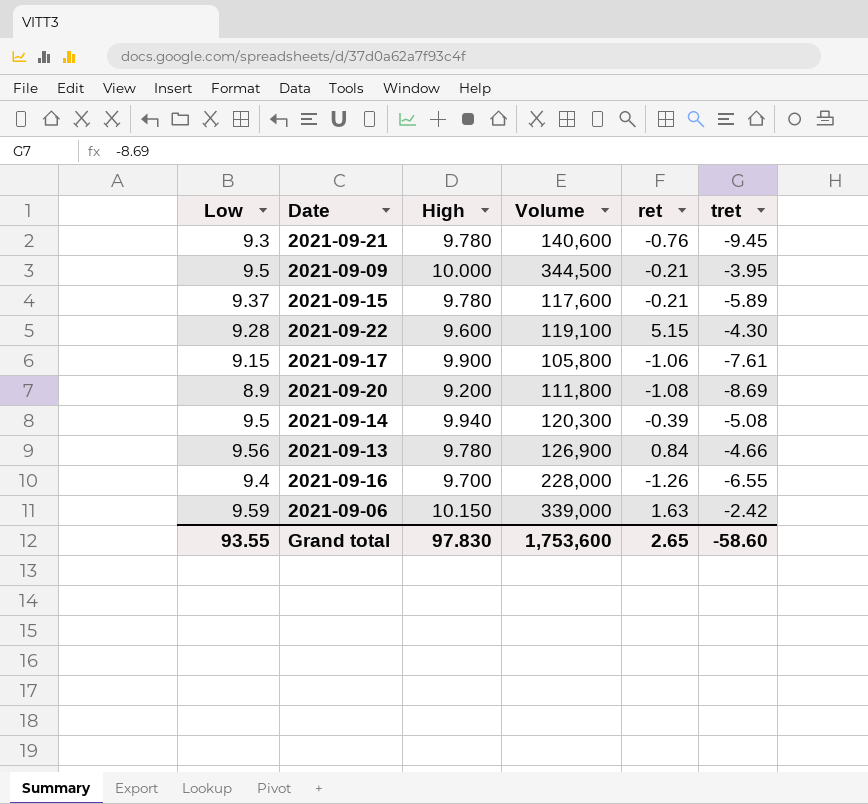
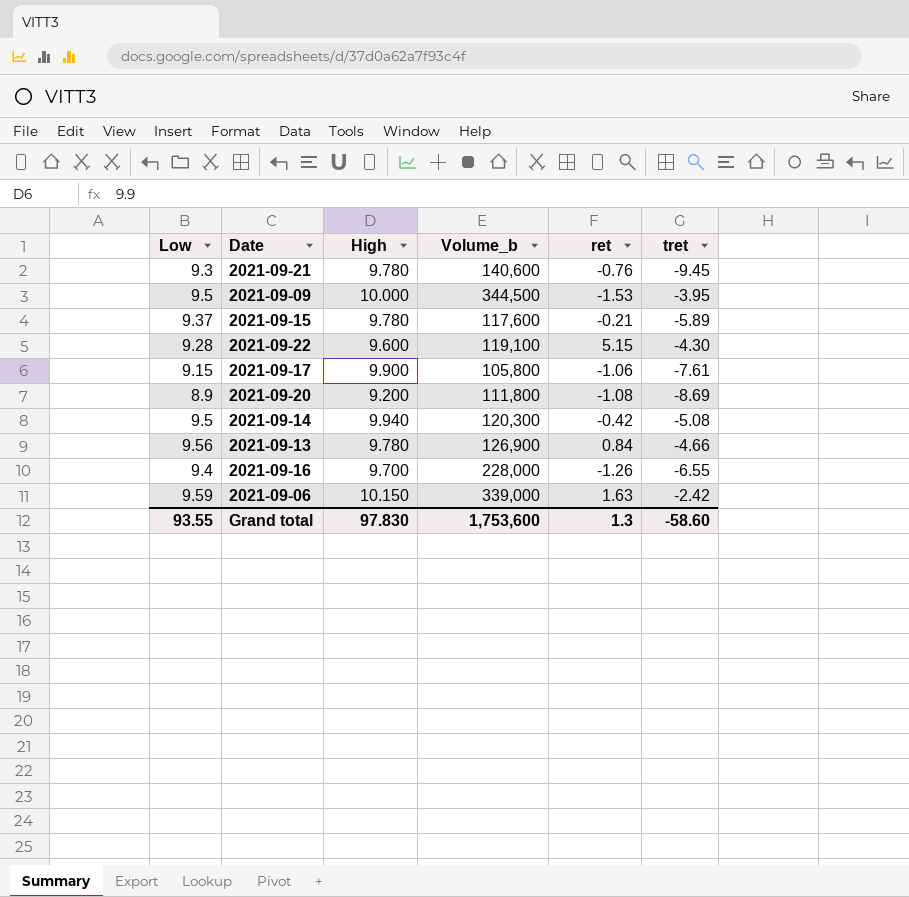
column name: Volume -> Volume_b
2021-09-09 | ret: -0.21 -> -1.53
2021-09-14 | ret: -0.39 -> -0.42
Grand total | ret: 2.65 -> 1.3

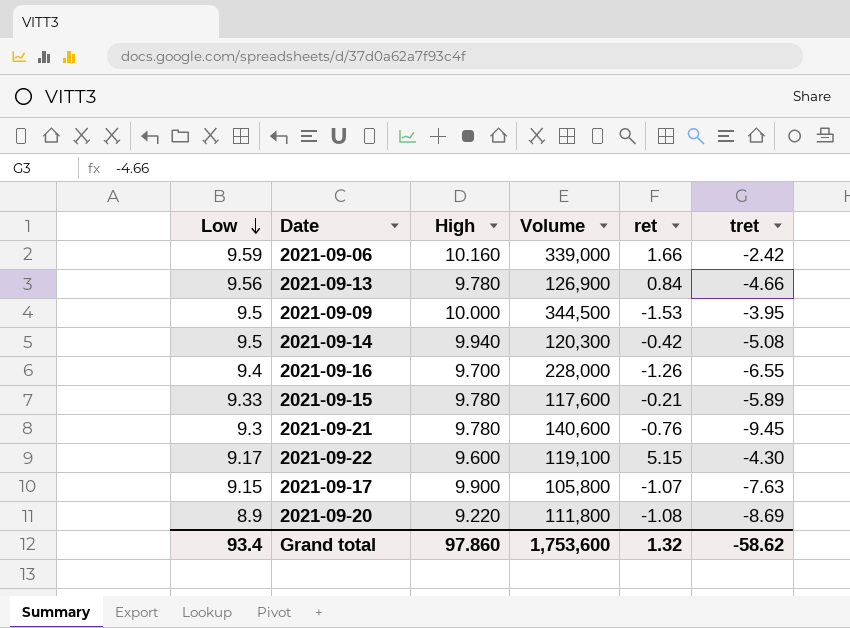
row order: none -> Low descending
column name: Volume_b -> Volume
2021-09-06 | High: 10.150 -> 10.160
2021-09-06 | ret: 1.63 -> 1.66
2021-09-15 | Low: 9.37 -> 9.33
2021-09-22 | Low: 9.28 -> 9.17
2021-09-17 | ret: -1.06 -> -1.07
2021-09-17 | tret: -7.61 -> -7.63
2021-09-20 | High: 9.200 -> 9.220
Grand total | Low: 93.55 -> 93.4
Grand total | High: 97.830 -> 97.860
Grand total | ret: 1.3 -> 1.32
Grand total | tret: -58.60 -> -58.62

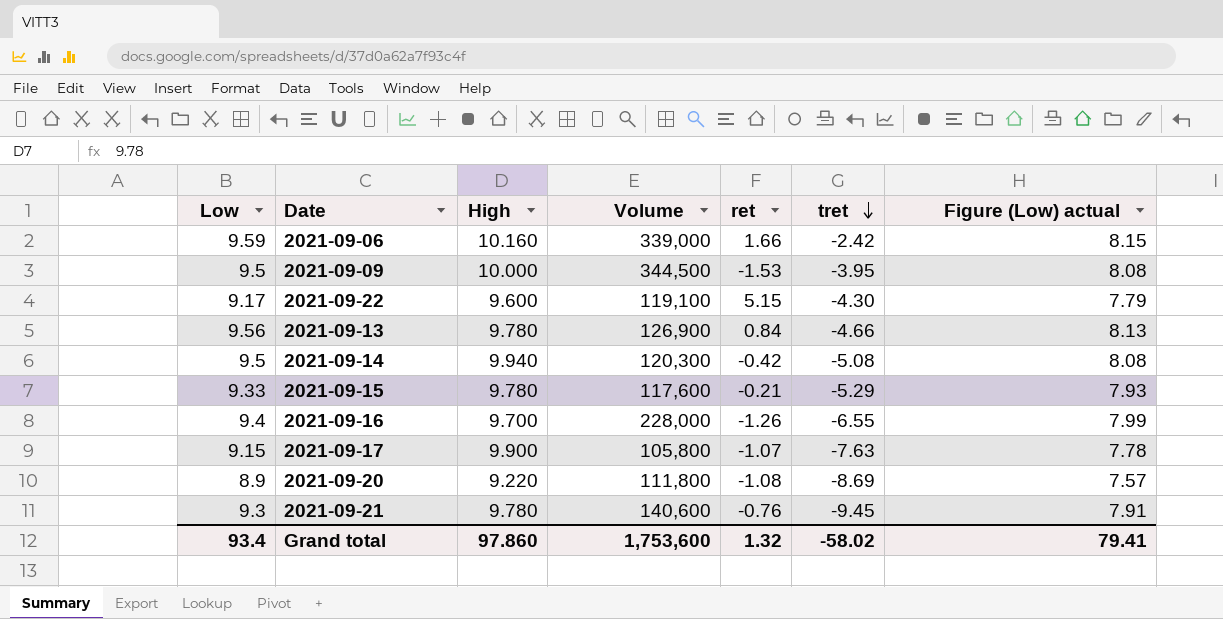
row order: Low descending -> tret descending
column Figure (Low) actual | formula: none -> [Low] * 0.85
2021-09-15 | tret: -5.89 -> -5.29
Grand total | tret: -58.62 -> -58.02

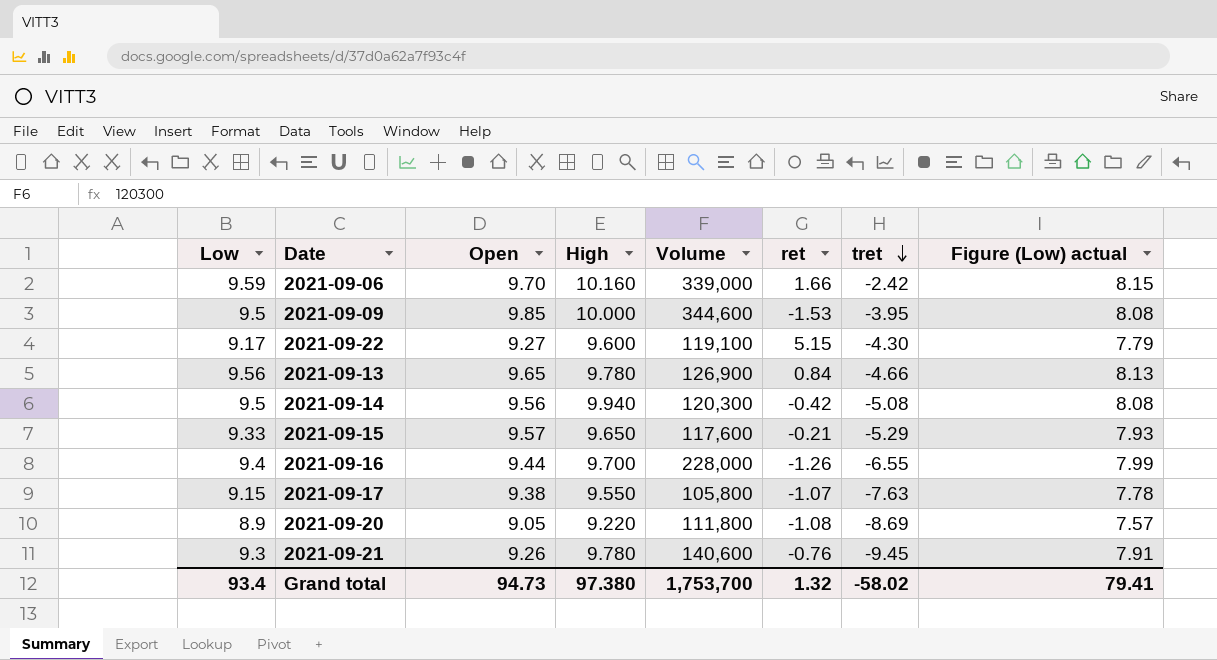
column Open | position: none -> 3
2021-09-09 | Volume: 344,500 -> 344,600
2021-09-15 | High: 9.780 -> 9.650
2021-09-17 | High: 9.900 -> 9.550
Grand total | High: 97.860 -> 97.380
Grand total | Volume: 1,753,600 -> 1,753,700

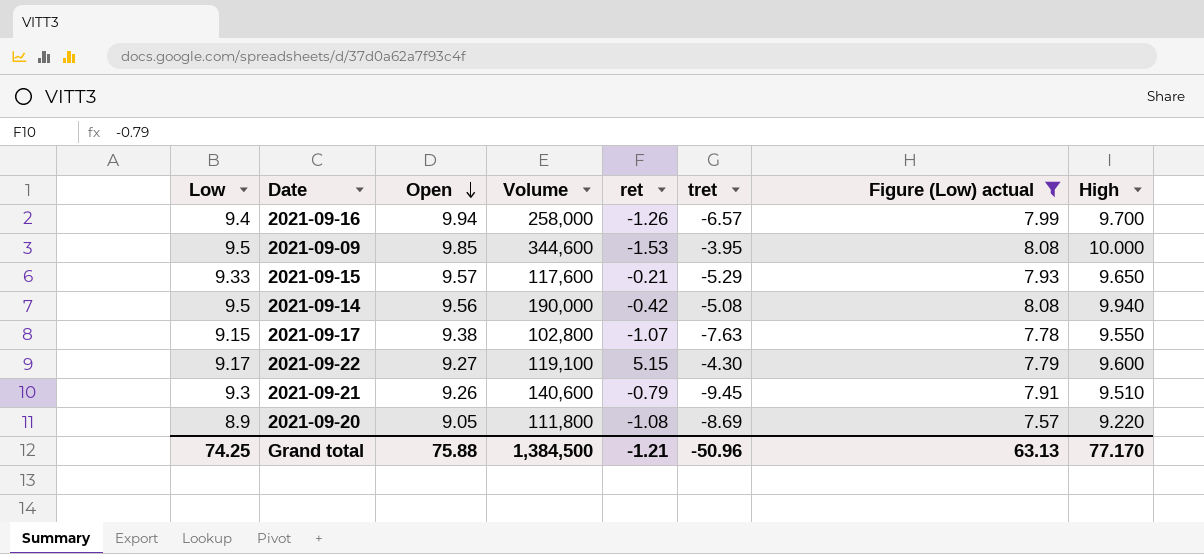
filter: none -> Figure (Low) actual <= 8.08
row order: tret descending -> Open descending
column High | position: 4 -> 8
2021-09-16 | Open: 9.44 -> 9.94
2021-09-16 | Volume: 228,000 -> 258,000
2021-09-16 | tret: -6.55 -> -6.57
2021-09-14 | Volume: 120,300 -> 190,000
2021-09-17 | Volume: 105,800 -> 102,800
2021-09-21 | ret: -0.76 -> -0.79
2021-09-21 | High: 9.780 -> 9.510
Grand total | Low: 93.4 -> 74.25
Grand total | Open: 94.73 -> 75.88
Grand total | Volume: 1,753,700 -> 1,384,500
Grand total | ret: 1.32 -> -1.21
Grand total | tret: -58.02 -> -50.96
Grand total | Figure (Low) actual: 79.41 -> 63.13
Grand total | High: 97.380 -> 77.170

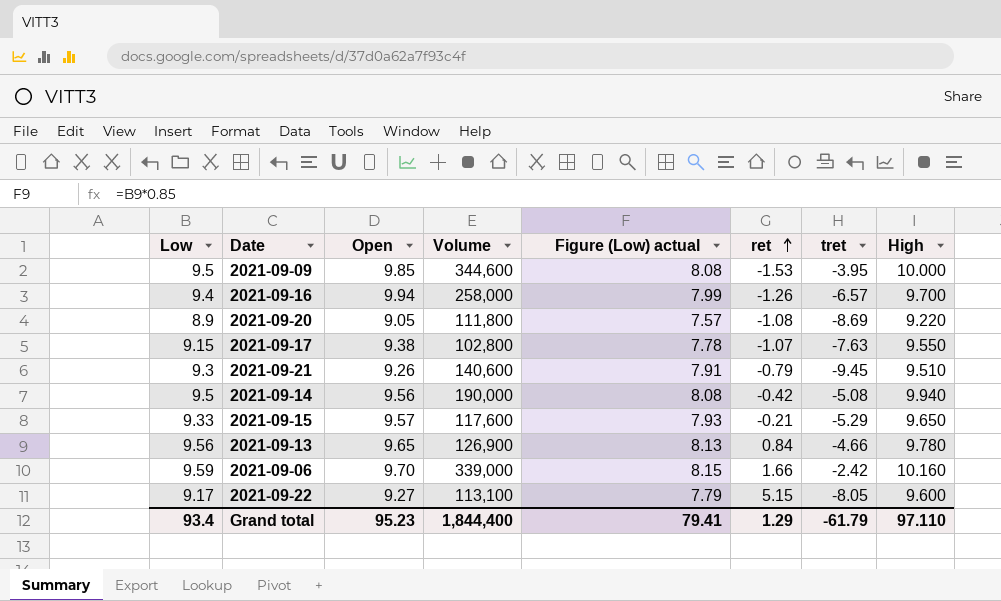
filter: Figure (Low) actual <= 8.08 -> none
row order: Open descending -> ret ascending
column Figure (Low) actual | position: 7 -> 5
2021-09-22 | Volume: 119,100 -> 113,100
2021-09-22 | tret: -4.30 -> -8.05
Grand total | Low: 74.25 -> 93.4
Grand total | Open: 75.88 -> 95.23
Grand total | Volume: 1,384,500 -> 1,844,400
Grand total | Figure (Low) actual: 63.13 -> 79.41
Grand total | ret: -1.21 -> 1.29
Grand total | tret: -50.96 -> -61.79
Grand total | High: 77.170 -> 97.110

